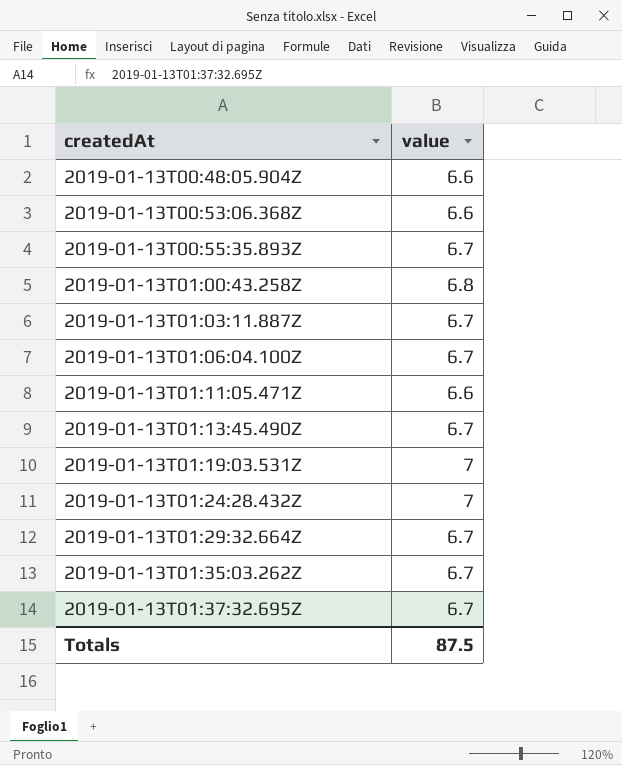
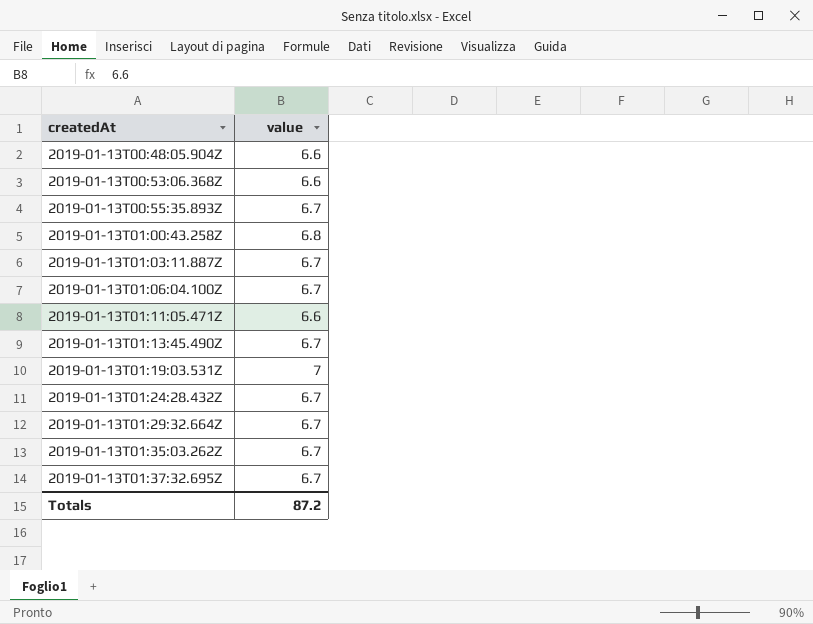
2019-01-13T01:24:28.432Z | value: 7 -> 6.7
Totals | value: 87.5 -> 87.2

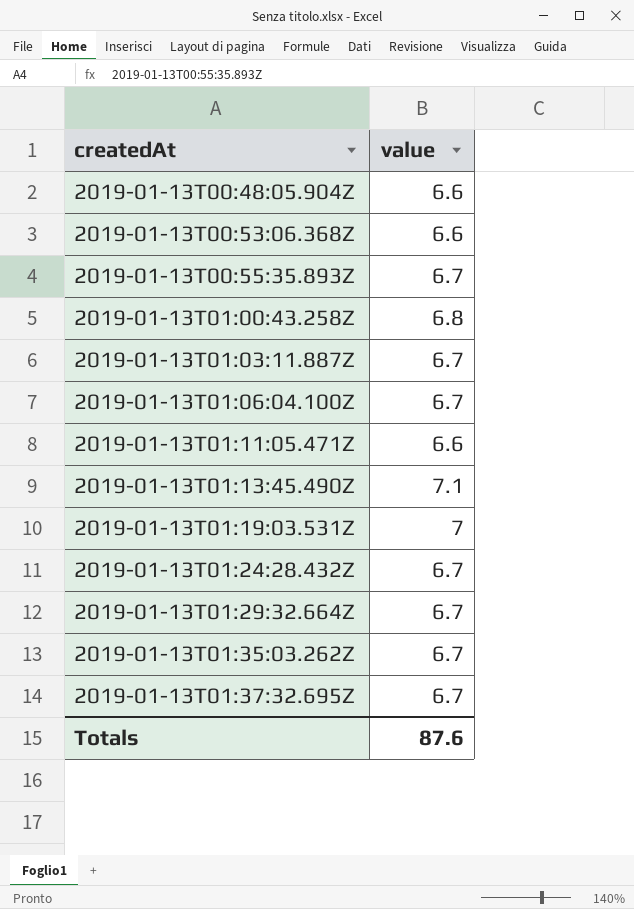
2019-01-13T01:13:45.490Z | value: 6.7 -> 7.1
Totals | value: 87.2 -> 87.6

